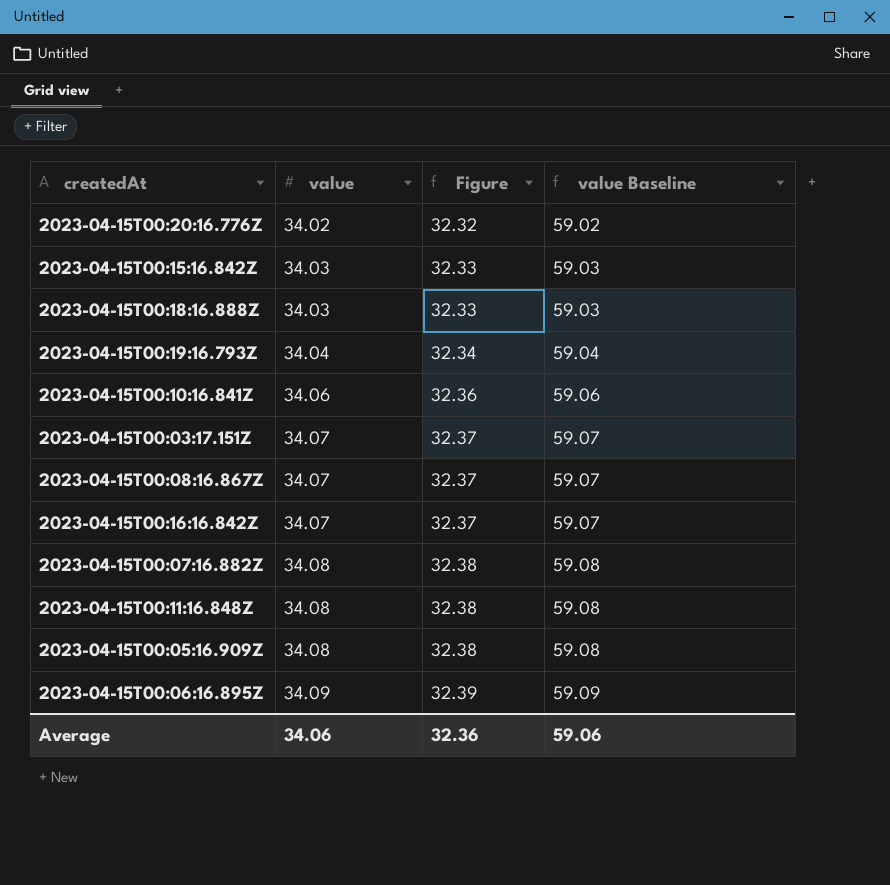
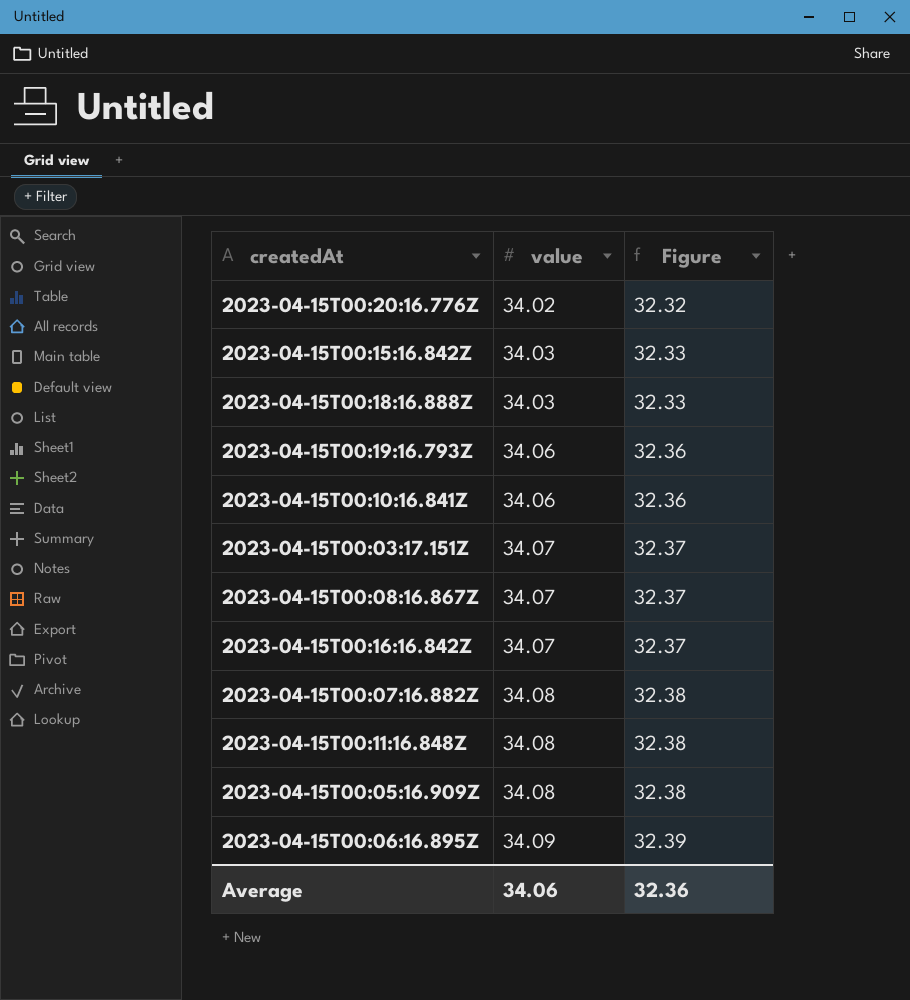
column value Baseline | formula: [value] + 25 -> none
2023-04-15T00:19:16.793Z | value: 34.04 -> 34.06
2023-04-15T00:19:16.793Z | Figure: 32.34 -> 32.36

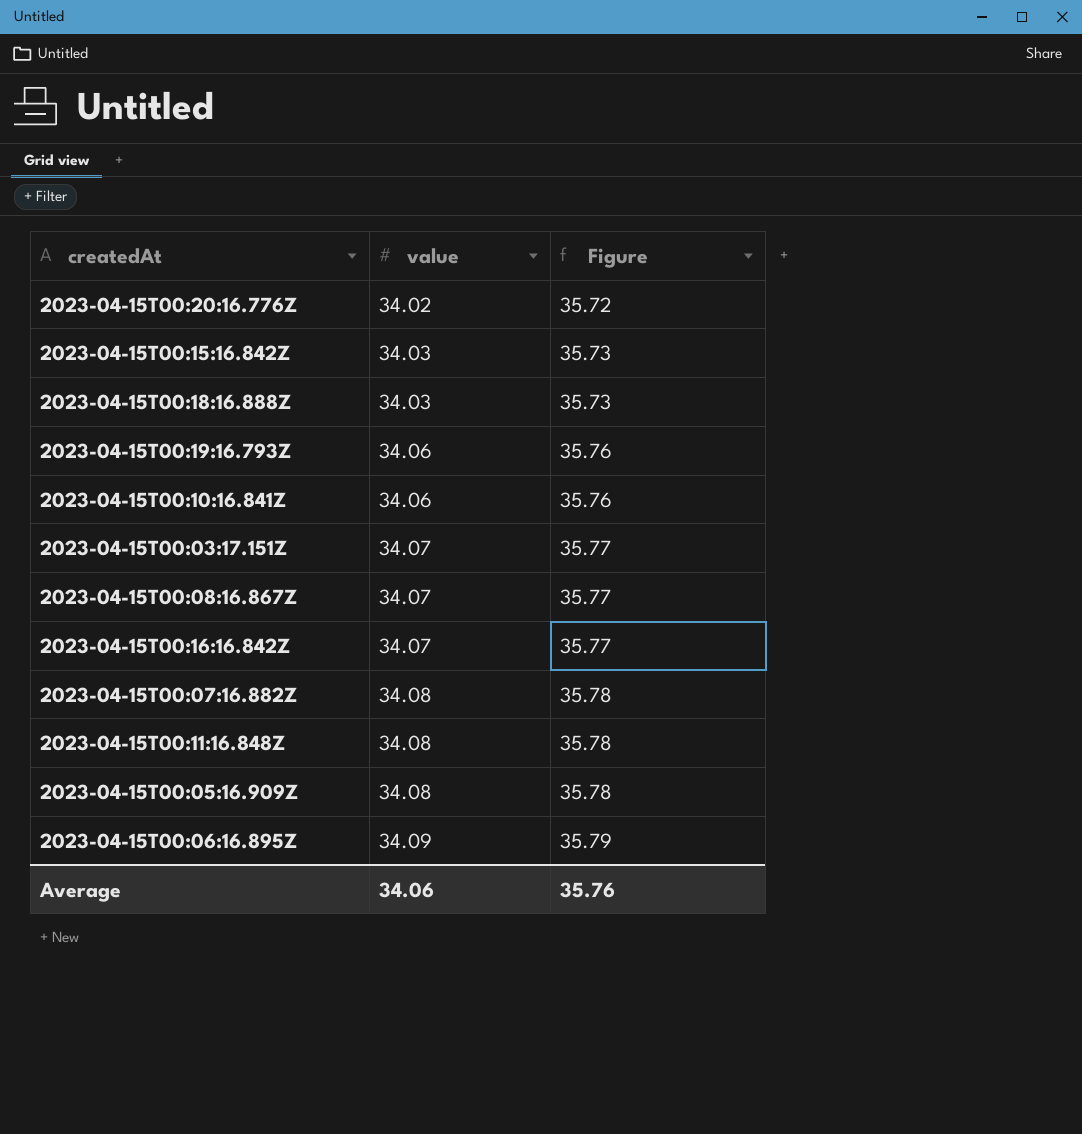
column Figure | formula: [value] * 0.95 -> [value] * 1.05
Average | Figure: 32.36 -> 35.76

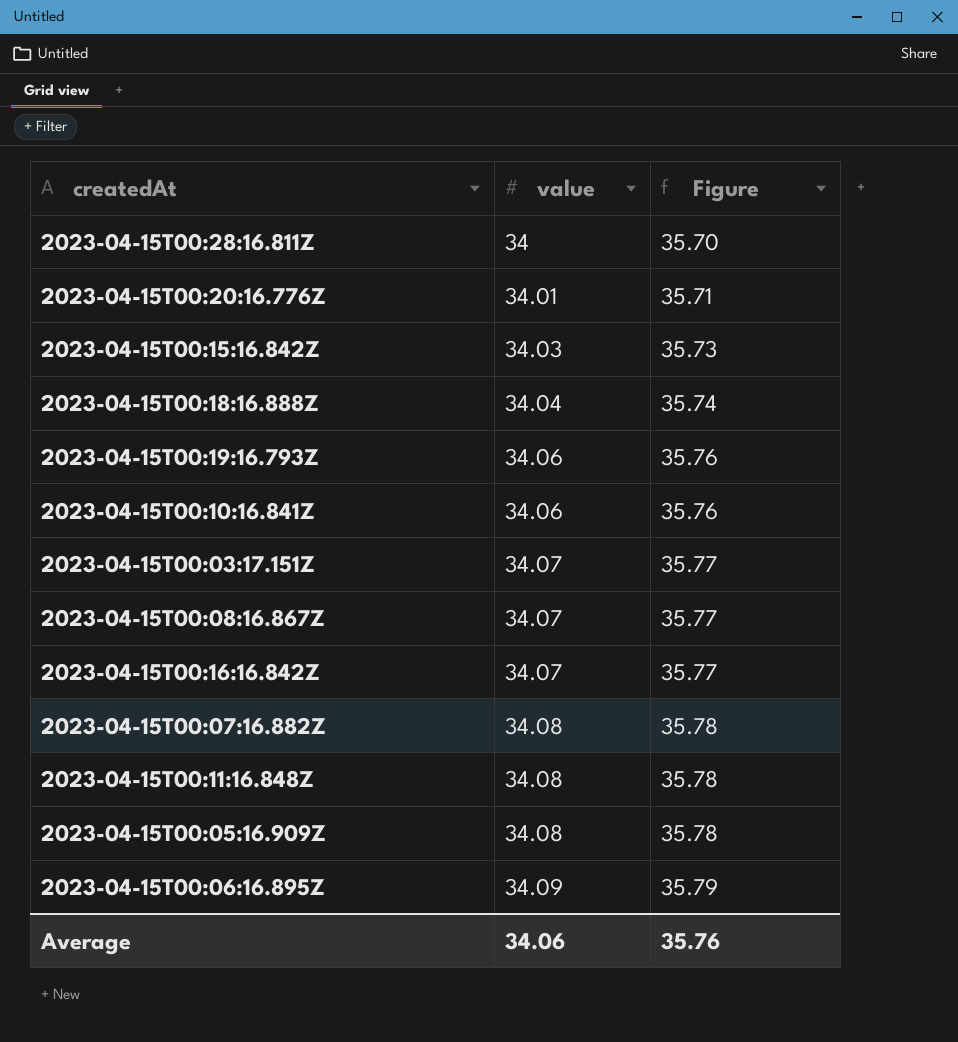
row 2023-04-15T00:28:16.811Z: none -> 34 | 35.70
2023-04-15T00:20:16.776Z | value: 34.02 -> 34.01
2023-04-15T00:20:16.776Z | Figure: 35.72 -> 35.71
2023-04-15T00:18:16.888Z | value: 34.03 -> 34.04
2023-04-15T00:18:16.888Z | Figure: 35.73 -> 35.74

